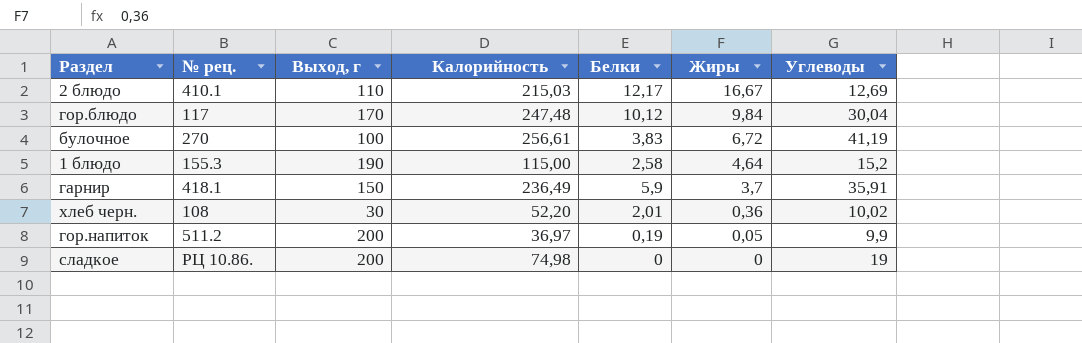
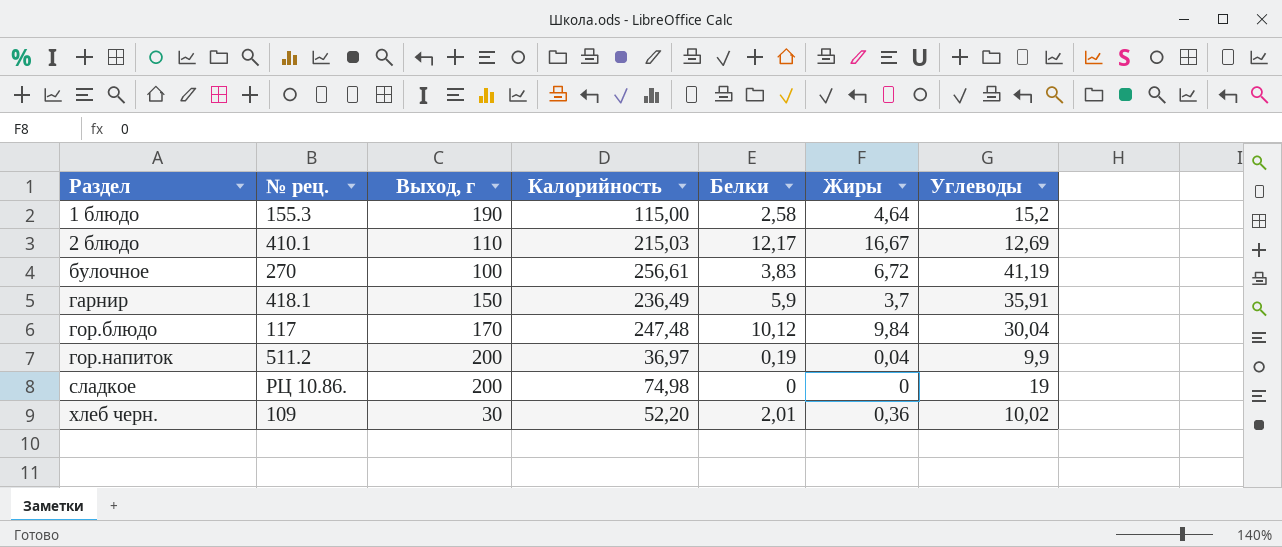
row order: Жиры descending -> Раздел ascending
гор.напиток | Жиры: 0,05 -> 0,04
хлеб черн. | № рец.: 108 -> 109

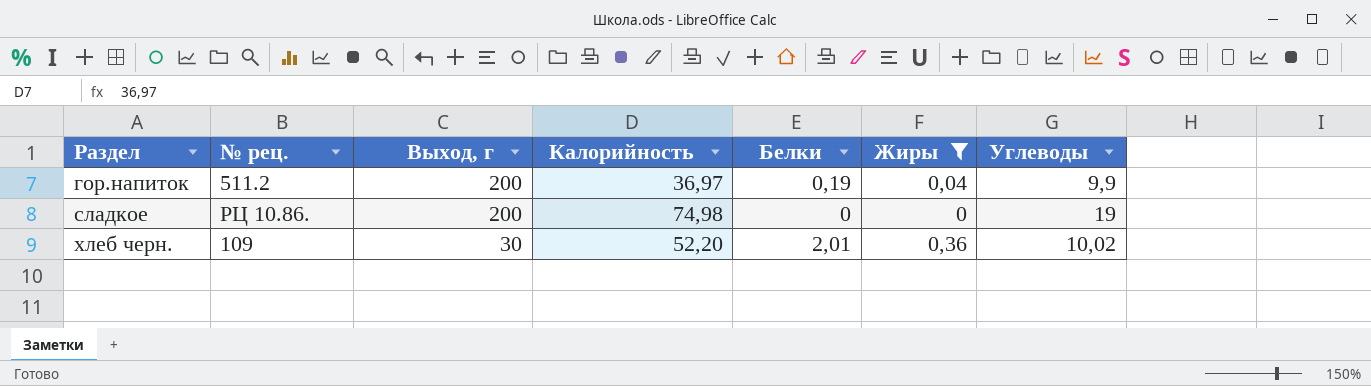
filter: none -> Жиры <= 0,36

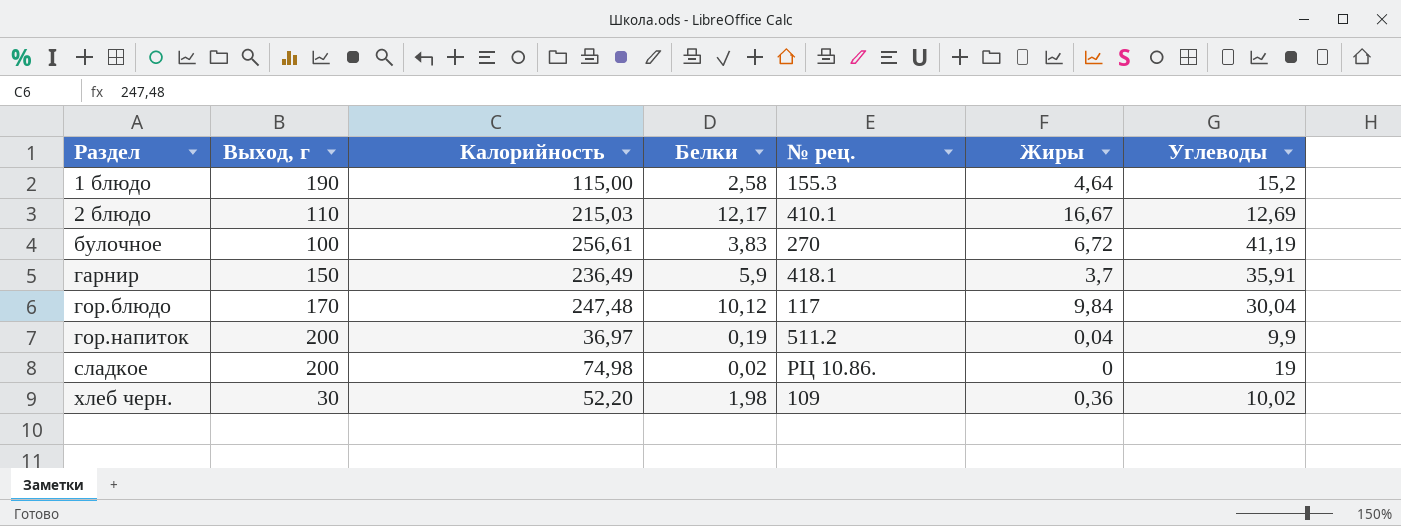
filter: Жиры <= 0,36 -> none
column № рец. | position: 2 -> 5
сладкое | Белки: 0 -> 0,02
хлеб черн. | Белки: 2,01 -> 1,98

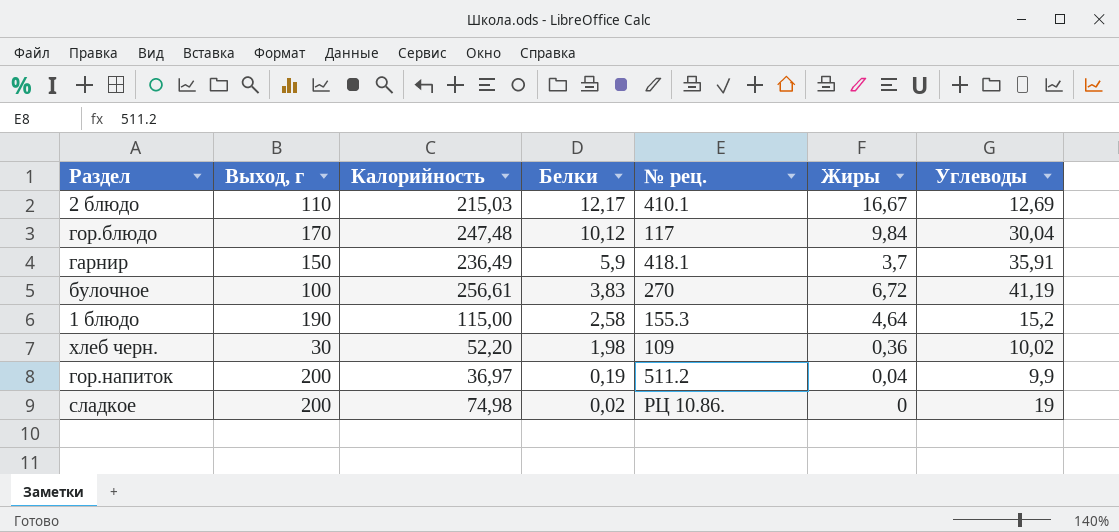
row order: Раздел ascending -> Белки descending

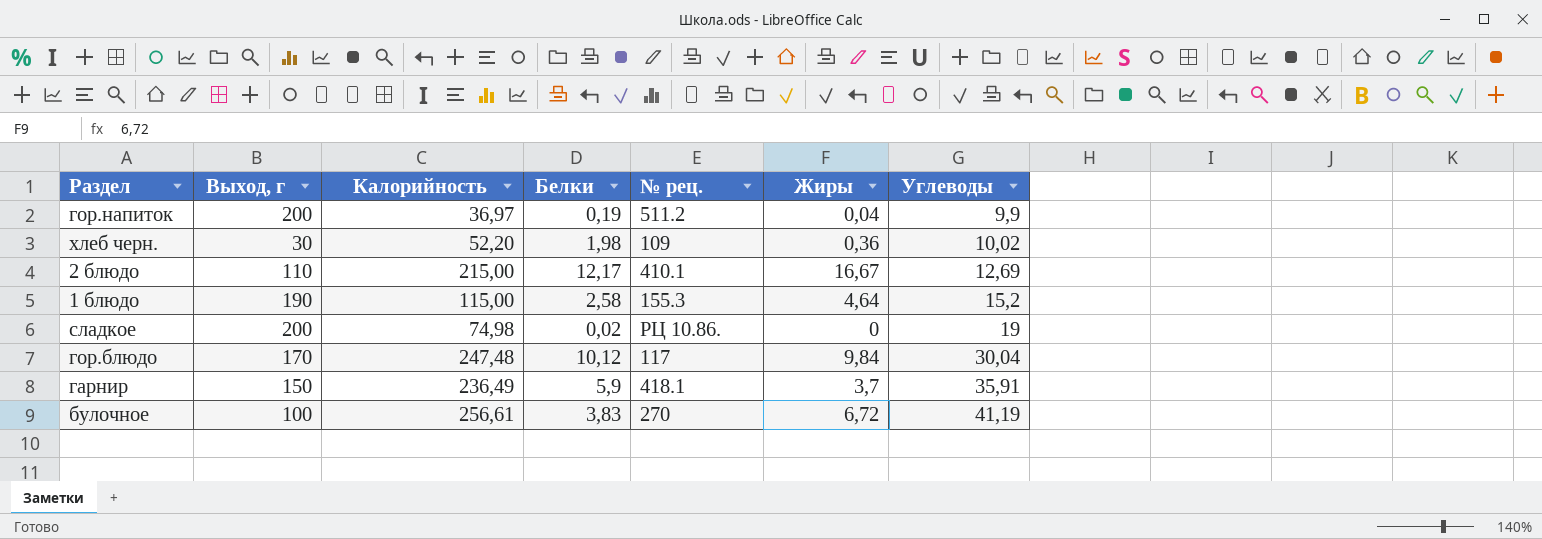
row order: Белки descending -> Углеводы ascending
2 блюдо | Калорийность: 215,03 -> 215,00

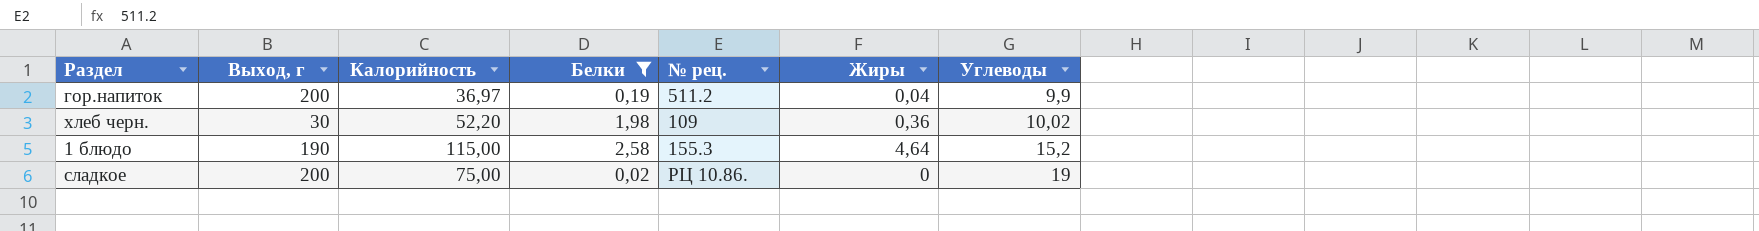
filter: none -> Белки <= 2,58
сладкое | Калорийность: 74,98 -> 75,00

